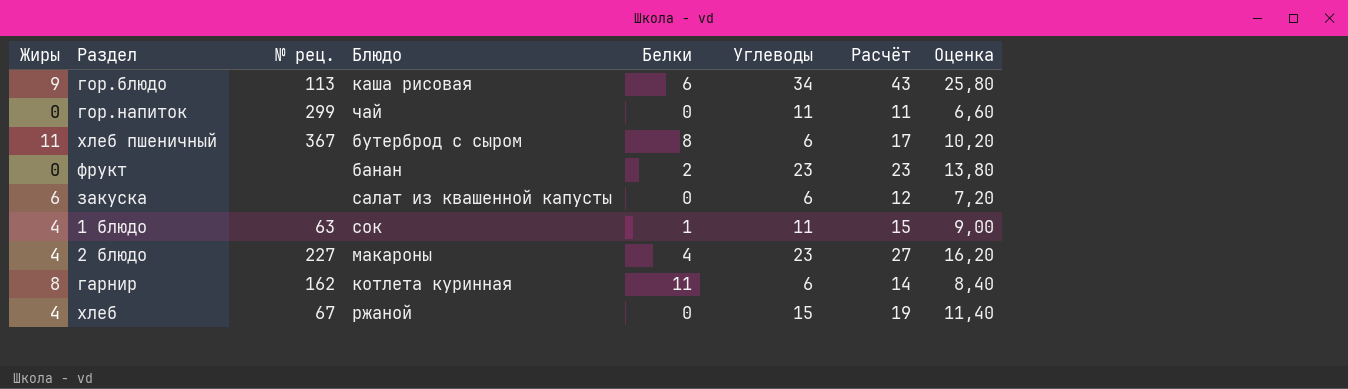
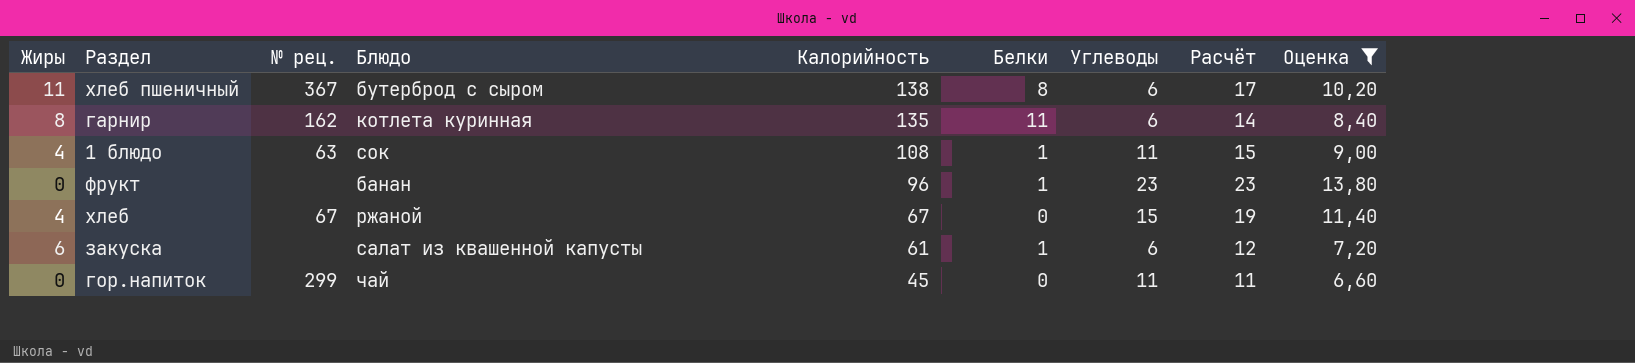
filter: none -> Оценка <= 13,80
row order: none -> Калорийность descending
column Калорийность | position: none -> 5
фрукт | Белки: 2 -> 1
закуска | Белки: 0 -> 1

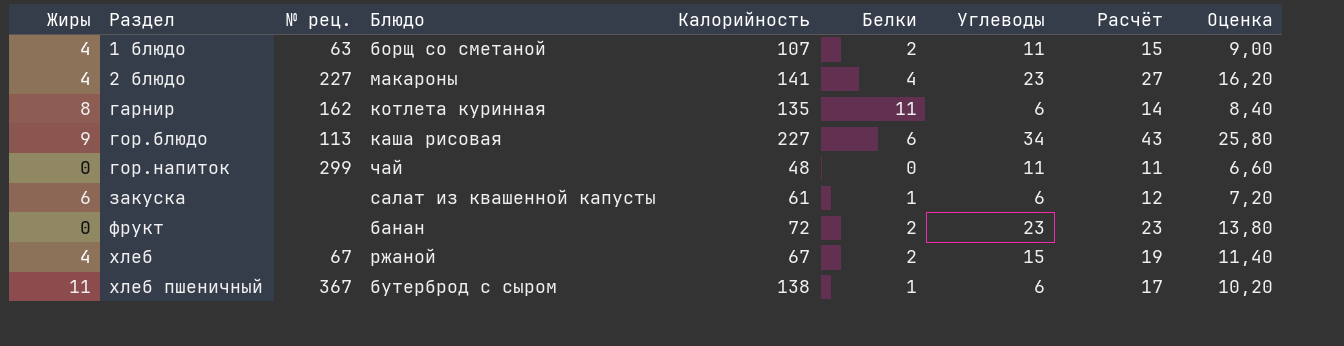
filter: Оценка <= 13,80 -> none
row order: Калорийность descending -> Раздел ascending
1 блюдо | Блюдо: сок -> борщ со сметаной
1 блюдо | Калорийность: 108 -> 107
1 блюдо | Белки: 1 -> 2
гор.напиток | Калорийность: 45 -> 48
фрукт | Калорийность: 96 -> 72
фрукт | Белки: 1 -> 2
хлеб | Белки: 0 -> 2
хлеб пшеничный | Белки: 8 -> 1

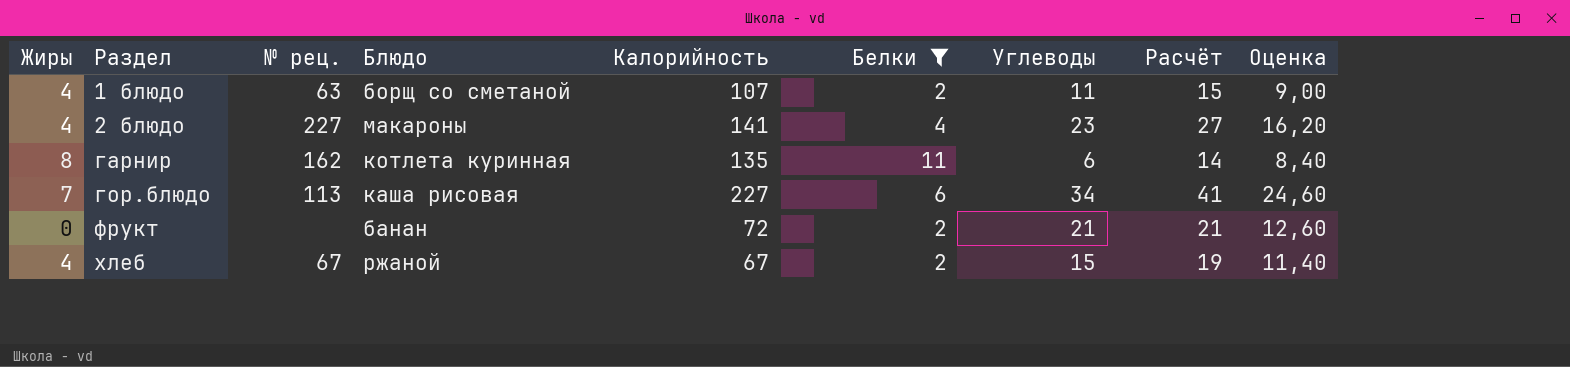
filter: none -> Белки >= 2
гор.блюдо | Жиры: 9 -> 7
гор.блюдо | Расчёт: 43 -> 41
гор.блюдо | Оценка: 25,80 -> 24,60
фрукт | Углеводы: 23 -> 21
фрукт | Расчёт: 23 -> 21
фрукт | Оценка: 13,80 -> 12,60

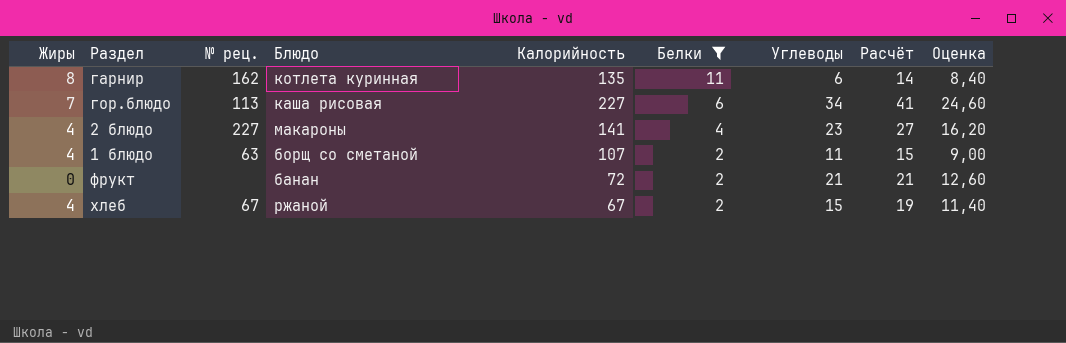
row order: Раздел ascending -> Белки descending

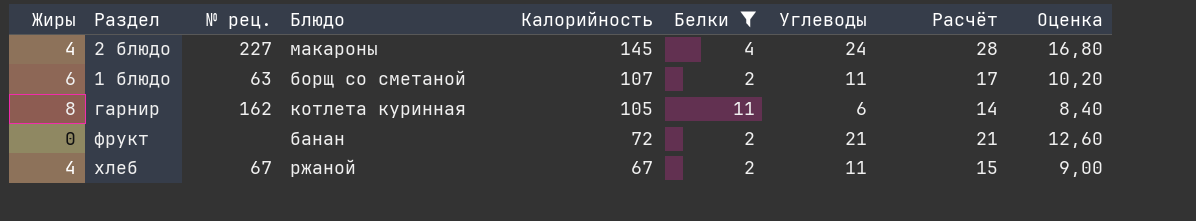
row order: Белки descending -> Калорийность descending
row гор.блюдо: 7 | 113 | каша рисовая | 227 | 6 | 34 | 41 | 24,60 -> none
2 блюдо | Калорийность: 141 -> 145
2 блюдо | Углеводы: 23 -> 24
2 блюдо | Расчёт: 27 -> 28
2 блюдо | Оценка: 16,20 -> 16,80
1 блюдо | Жиры: 4 -> 6
1 блюдо | Расчёт: 15 -> 17
1 блюдо | Оценка: 9,00 -> 10,20
гарнир | Калорийность: 135 -> 105
хлеб | Углеводы: 15 -> 11
хлеб | Расчёт: 19 -> 15
хлеб | Оценка: 11,40 -> 9,00

